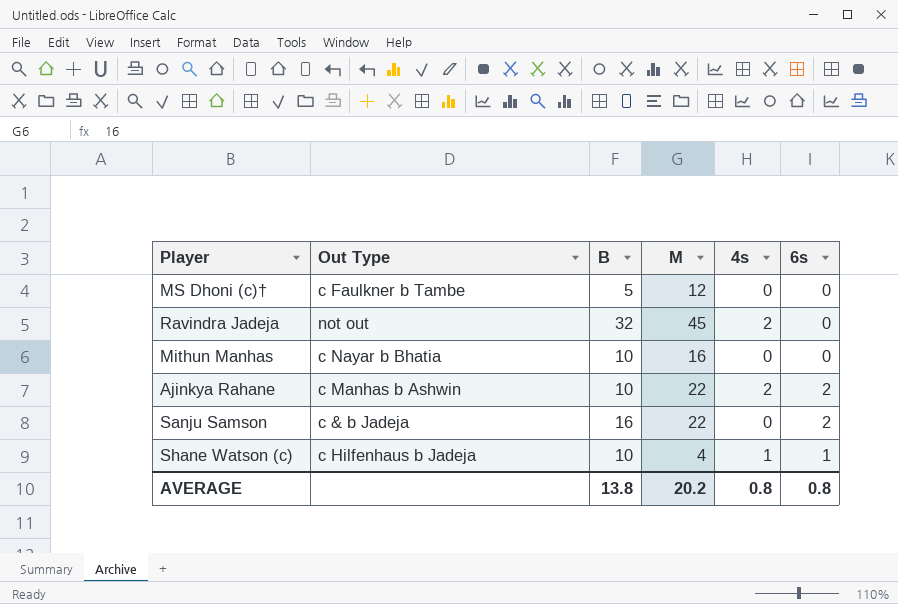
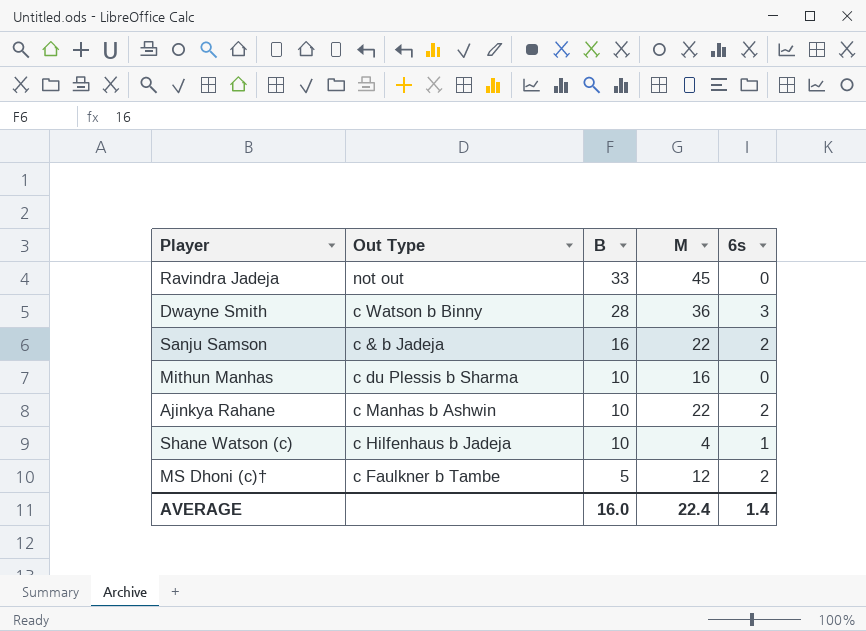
row order: none -> B descending
column 4s | position: 5 -> none
Ravindra Jadeja | B: 32 -> 33
row Dwayne Smith: none -> c Watson b Binny | 28 | 36 | 3
Mithun Manhas | Out Type: c Nayar b Bhatia -> c du Plessis b Sharma
MS Dhoni (c)† | 6s: 0 -> 2
AVERAGE | B: 13.8 -> 16.0
AVERAGE | M: 20.2 -> 22.4
AVERAGE | 6s: 0.8 -> 1.4

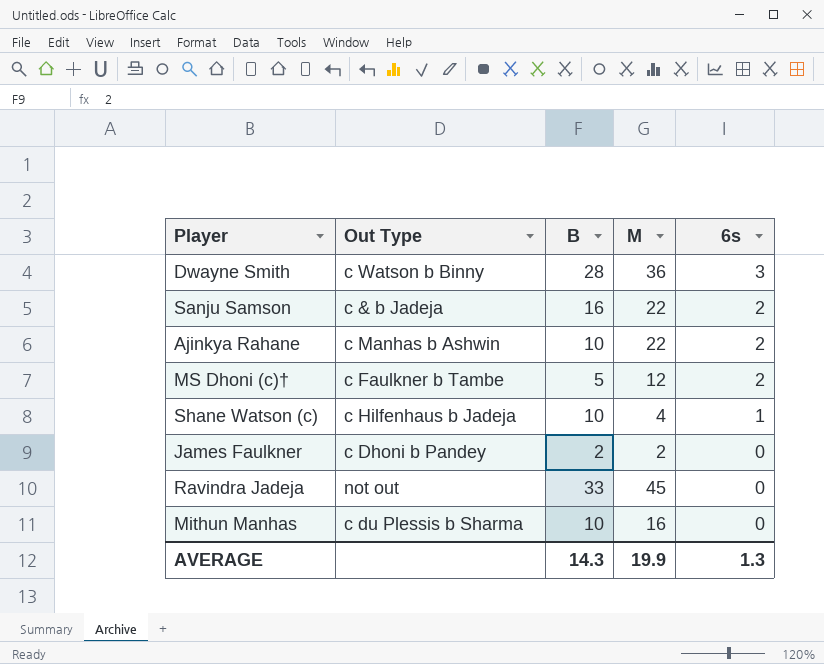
row order: B descending -> 6s descending
row James Faulkner: none -> c Dhoni b Pandey | 2 | 2 | 0
AVERAGE | B: 16.0 -> 14.3
AVERAGE | M: 22.4 -> 19.9
AVERAGE | 6s: 1.4 -> 1.3

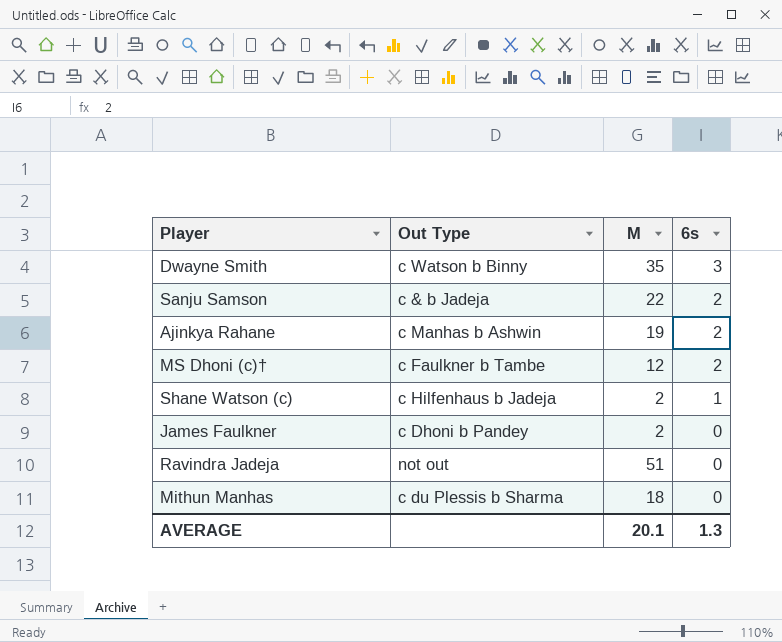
column B | position: 3 -> none
Dwayne Smith | M: 36 -> 35
Ajinkya Rahane | M: 22 -> 19
Shane Watson (c) | M: 4 -> 2
Ravindra Jadeja | M: 45 -> 51
Mithun Manhas | M: 16 -> 18
AVERAGE | M: 19.9 -> 20.1

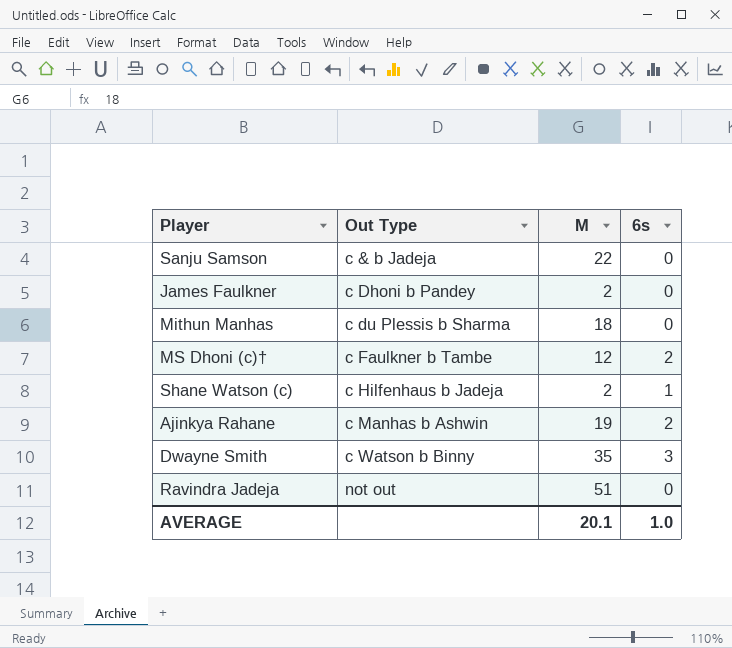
row order: 6s descending -> Out Type ascending
Sanju Samson | 6s: 2 -> 0
AVERAGE | 6s: 1.3 -> 1.0

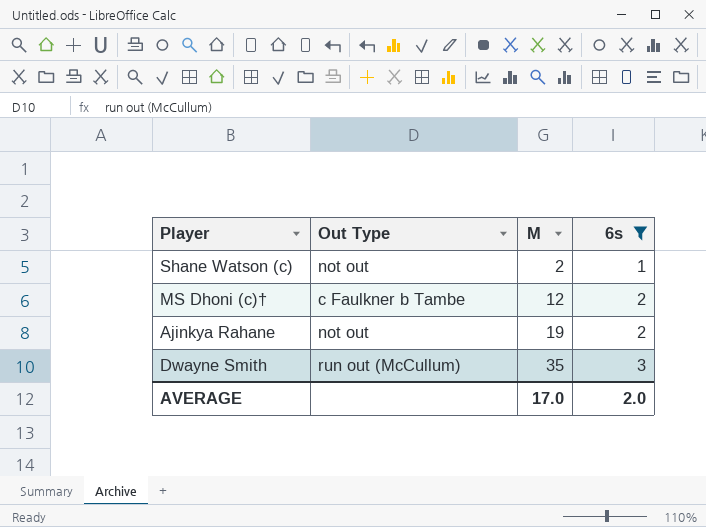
filter: none -> 6s != 0
row order: Out Type ascending -> M ascending
Shane Watson (c) | Out Type: c Hilfenhaus b Jadeja -> not out
Ajinkya Rahane | Out Type: c Manhas b Ashwin -> not out
Dwayne Smith | Out Type: c Watson b Binny -> run out (McCullum)
AVERAGE | M: 20.1 -> 17.0
AVERAGE | 6s: 1.0 -> 2.0

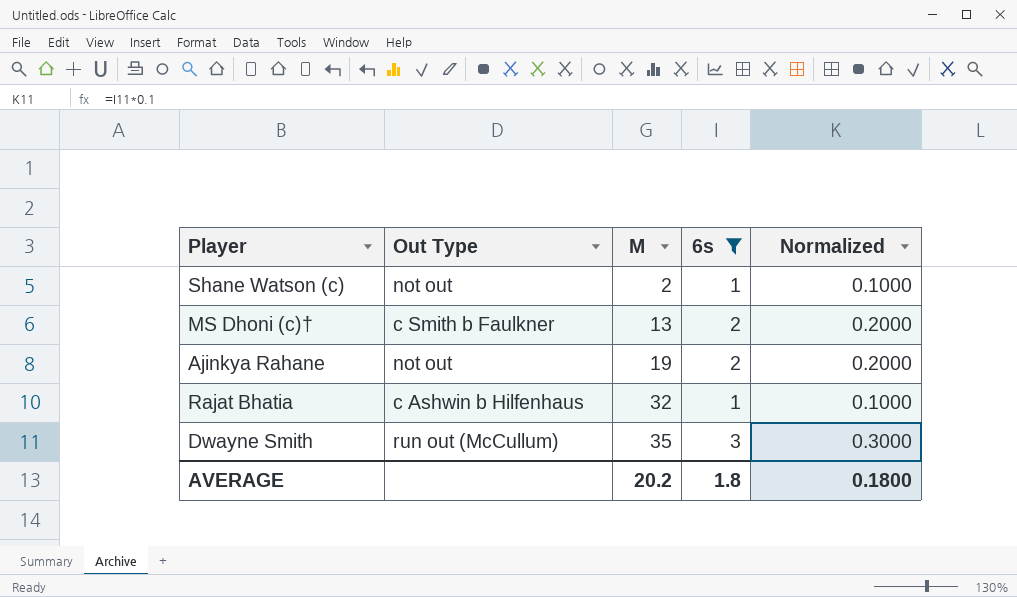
column Normalized | formula: none -> [6s] * 0.1
MS Dhoni (c)† | Out Type: c Faulkner b Tambe -> c Smith b Faulkner
MS Dhoni (c)† | M: 12 -> 13
row Rajat Bhatia: none -> c Ashwin b Hilfenhaus | 32 | 1 | 0.1000
AVERAGE | M: 17.0 -> 20.2
AVERAGE | 6s: 2.0 -> 1.8

